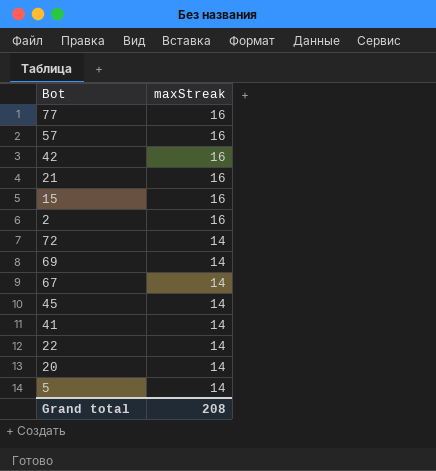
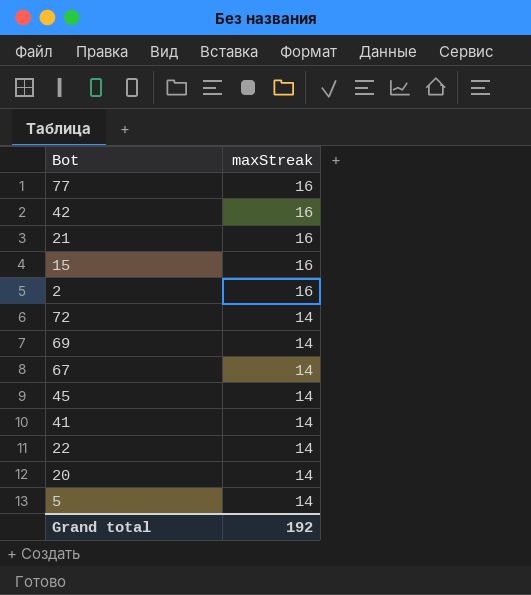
row 57: 16 -> none
Grand total | maxStreak: 208 -> 192

